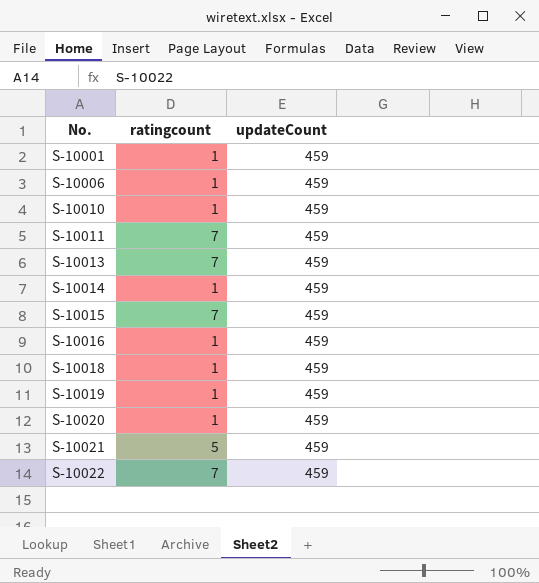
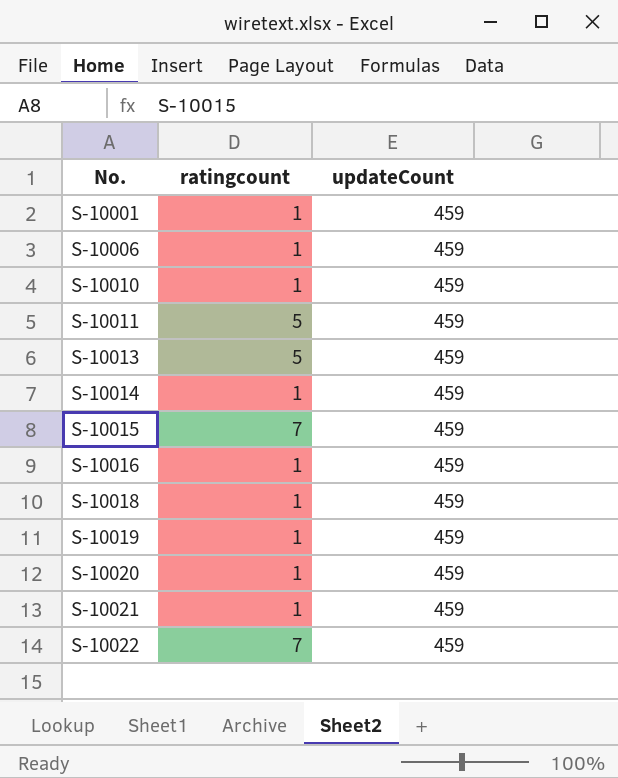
S-10011 | ratingcount: 7 -> 5
S-10013 | ratingcount: 7 -> 5
S-10021 | ratingcount: 5 -> 1

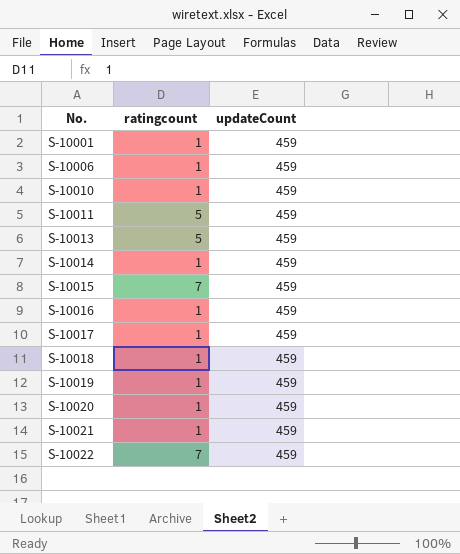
row S-10017: none -> 1 | 459

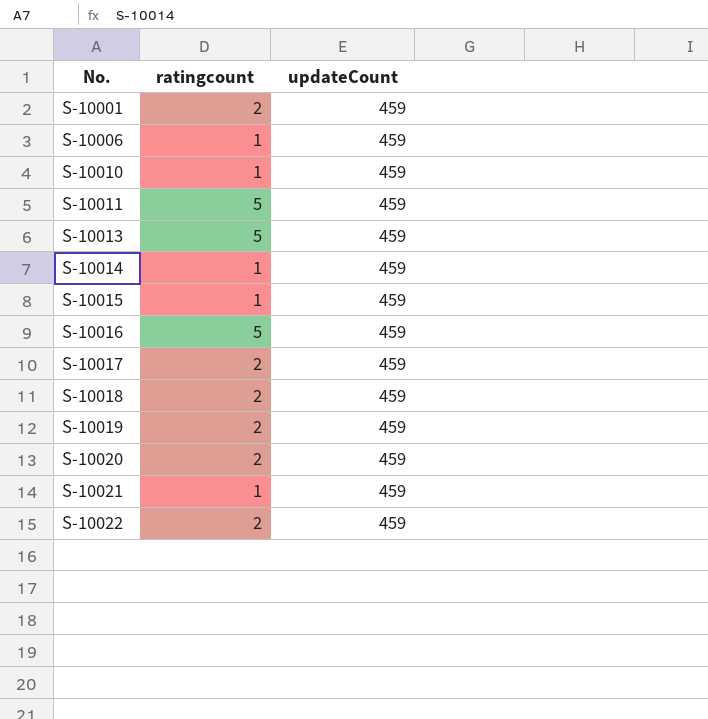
S-10001 | ratingcount: 1 -> 2
S-10015 | ratingcount: 7 -> 1
S-10016 | ratingcount: 1 -> 5
S-10017 | ratingcount: 1 -> 2
S-10018 | ratingcount: 1 -> 2
S-10019 | ratingcount: 1 -> 2
S-10020 | ratingcount: 1 -> 2
S-10022 | ratingcount: 7 -> 2

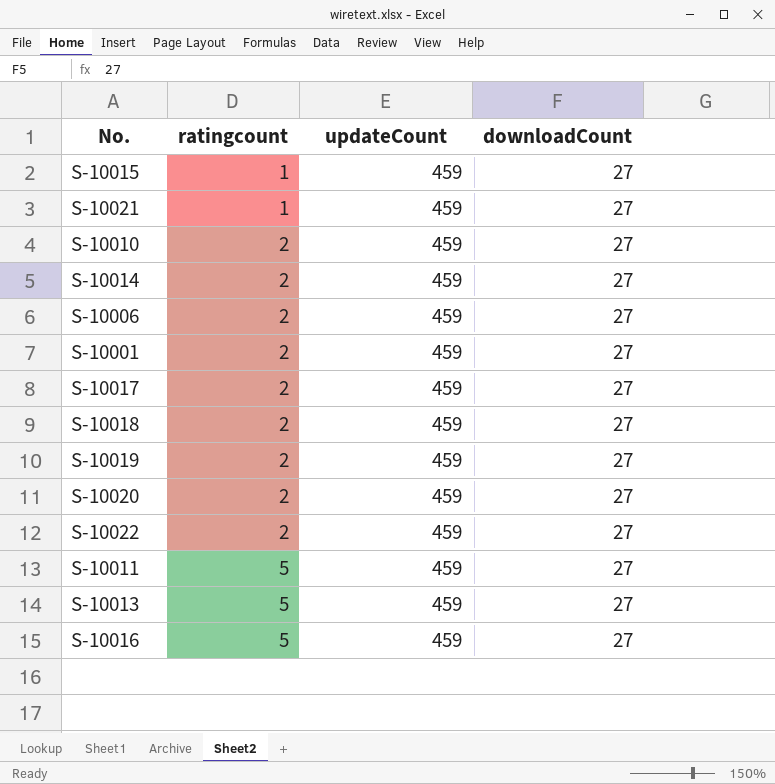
row order: No. ascending -> ratingcount ascending
column downloadCount | position: none -> 4
S-10010 | ratingcount: 1 -> 2
S-10014 | ratingcount: 1 -> 2
S-10006 | ratingcount: 1 -> 2

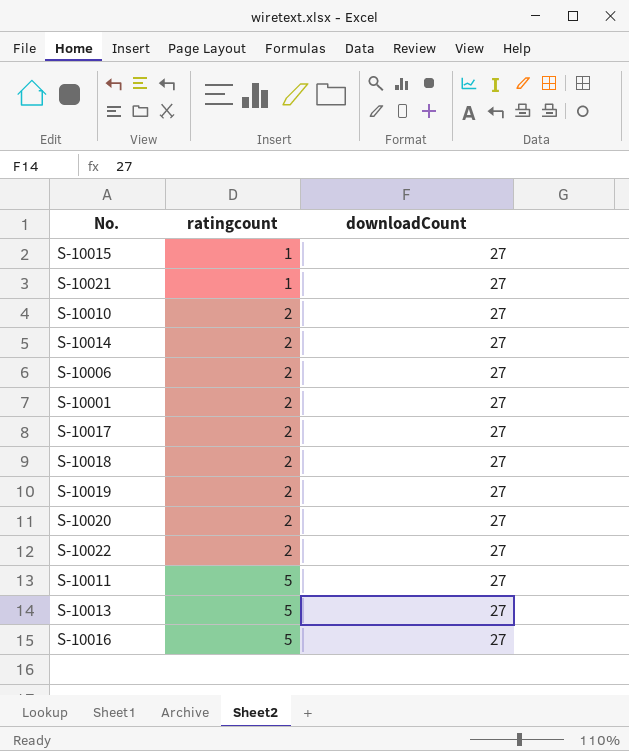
column updateCount | position: 3 -> none

